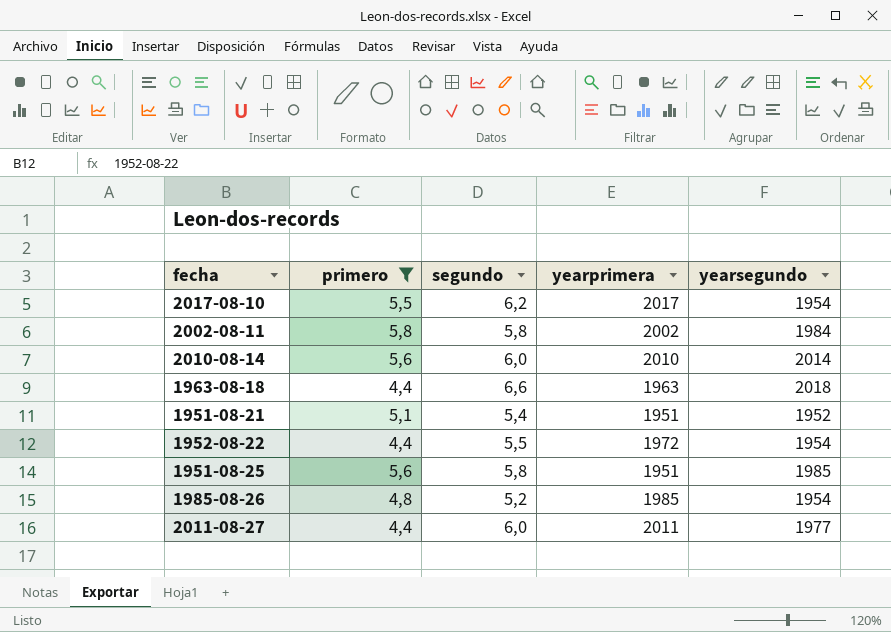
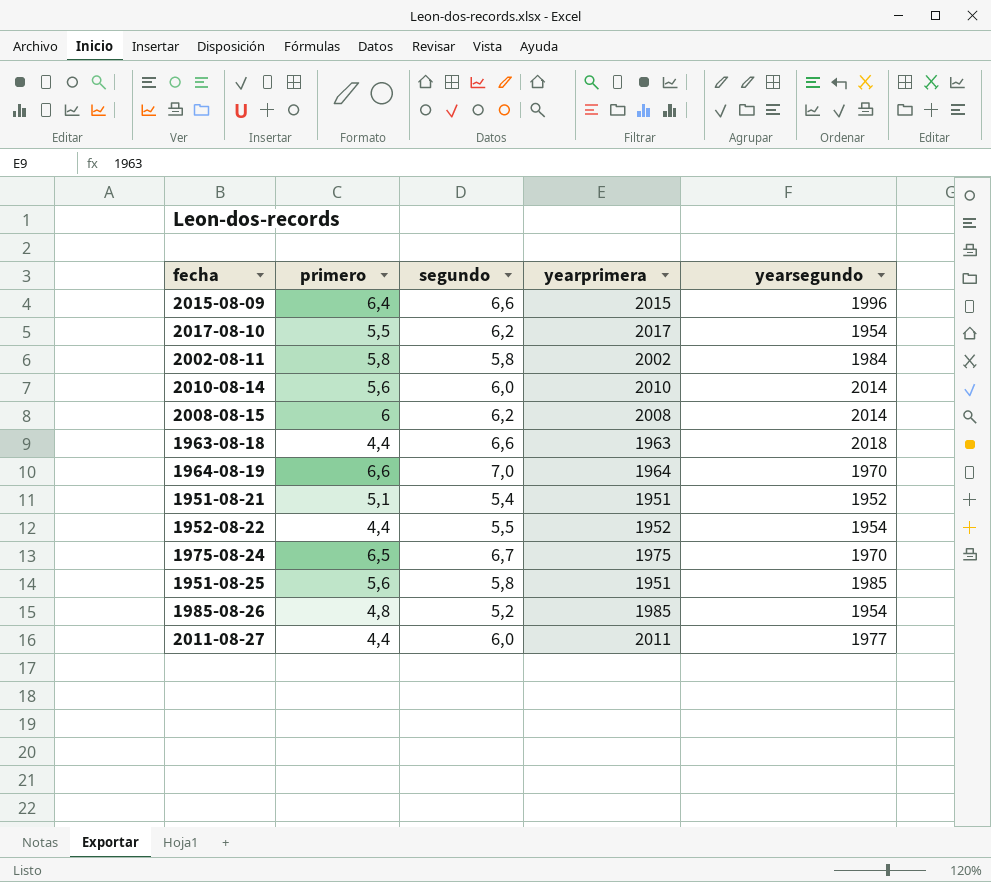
filter: primero <= 5,8 -> none
1952-08-22 | yearprimera: 1972 -> 1952

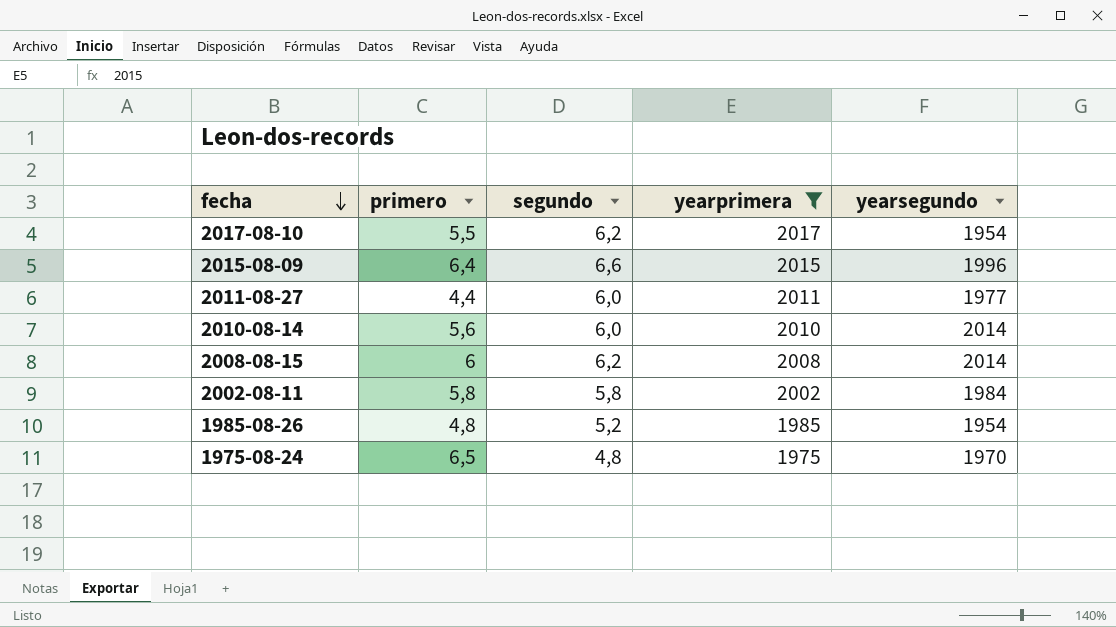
filter: none -> yearprimera >= 1975
row order: none -> fecha descending
1975-08-24 | segundo: 6,7 -> 4,8

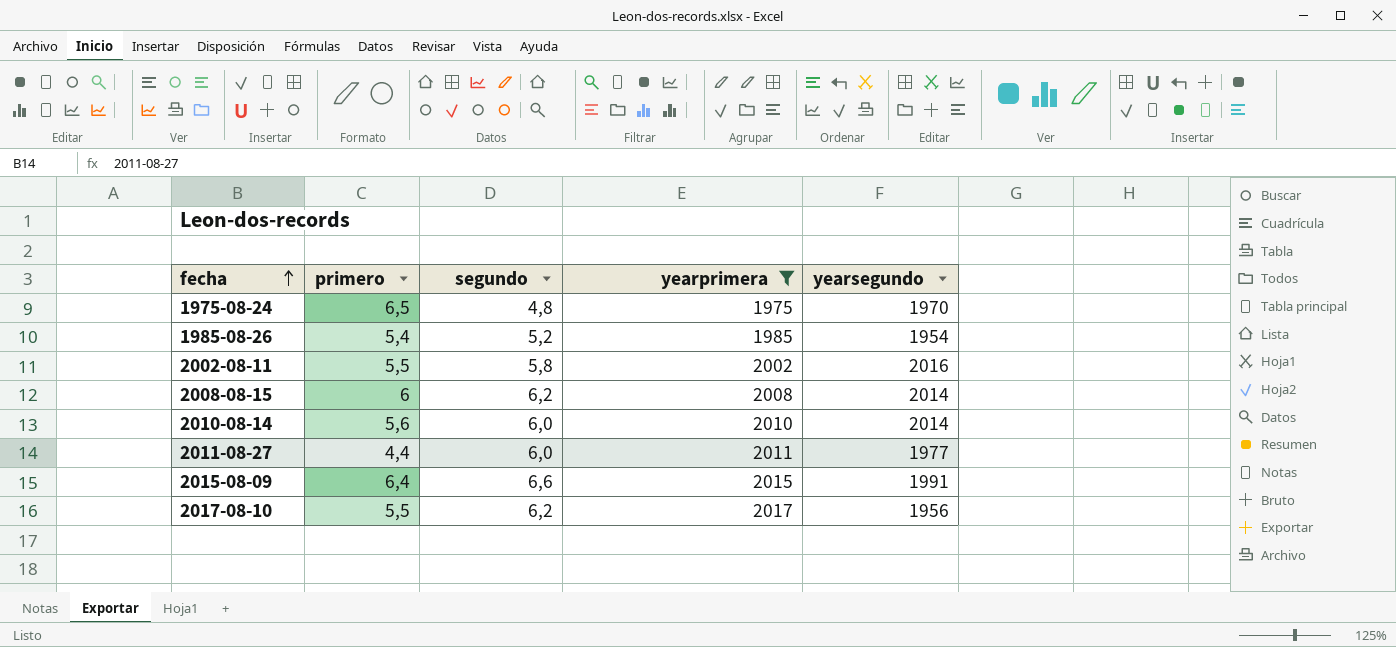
row order: fecha descending -> fecha ascending
1985-08-26 | primero: 4,8 -> 5,4
2002-08-11 | primero: 5,8 -> 5,5
2002-08-11 | yearsegundo: 1984 -> 2016
2015-08-09 | yearsegundo: 1996 -> 1991
2017-08-10 | yearsegundo: 1954 -> 1956

